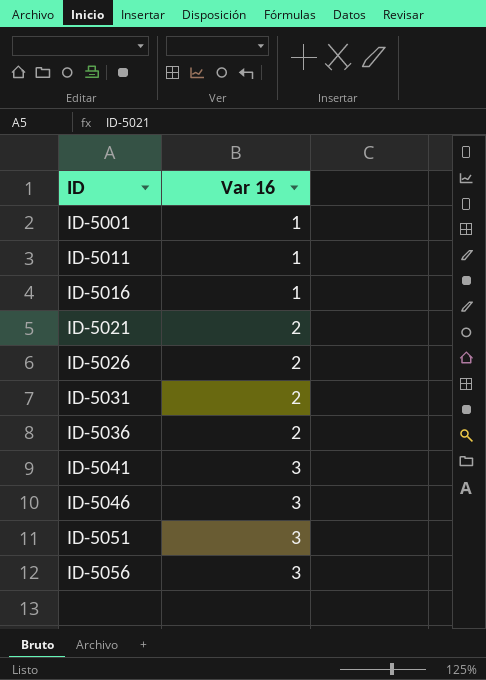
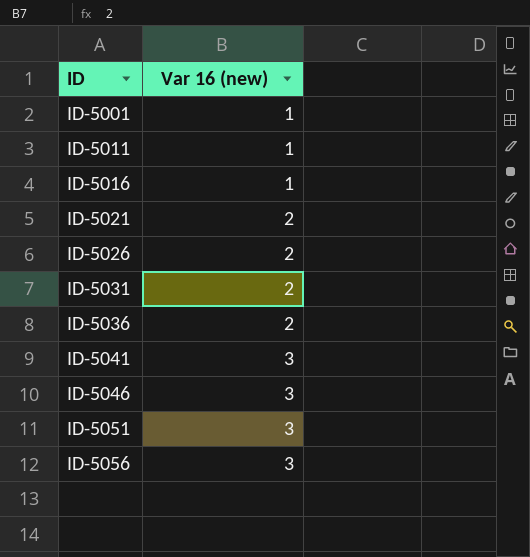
column name: Var 16 -> Var 16 (new)

